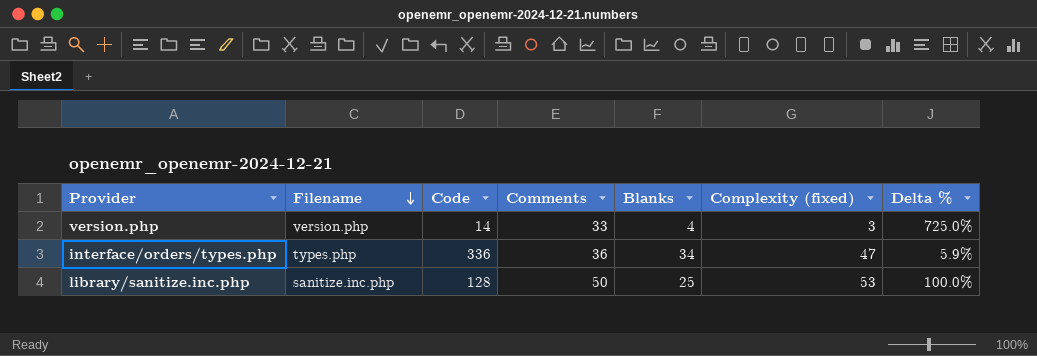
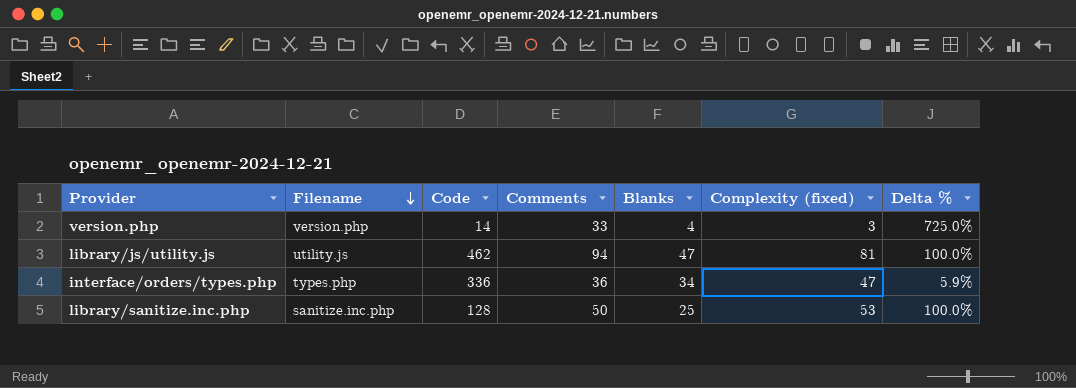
row library/js/utility.js: none -> utility.js | 462 | 94 | 47 | 81 | 100.0%

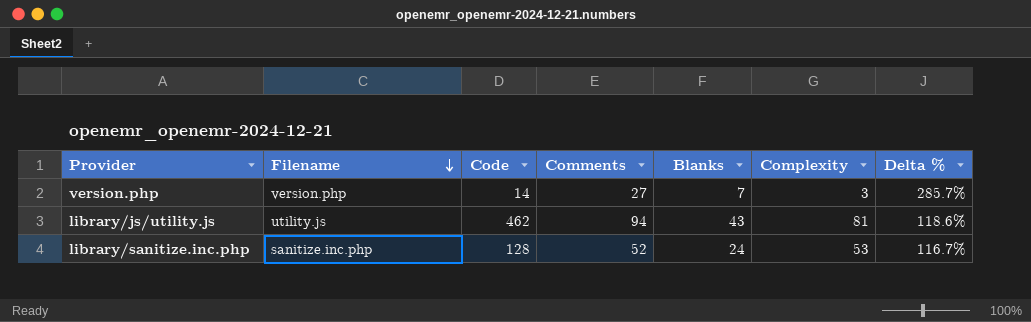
column name: Complexity (fixed) -> Complexity
row interface/orders/types.php: types.php | 336 | 36 | 34 | 47 | 5.9% -> none
version.php | Comments: 33 -> 27
version.php | Blanks: 4 -> 7
version.php | Delta %: 725.0% -> 285.7%
library/js/utility.js | Blanks: 47 -> 43
library/js/utility.js | Delta %: 100.0% -> 118.6%
library/sanitize.inc.php | Comments: 50 -> 52
library/sanitize.inc.php | Blanks: 25 -> 24
library/sanitize.inc.php | Delta %: 100.0% -> 116.7%

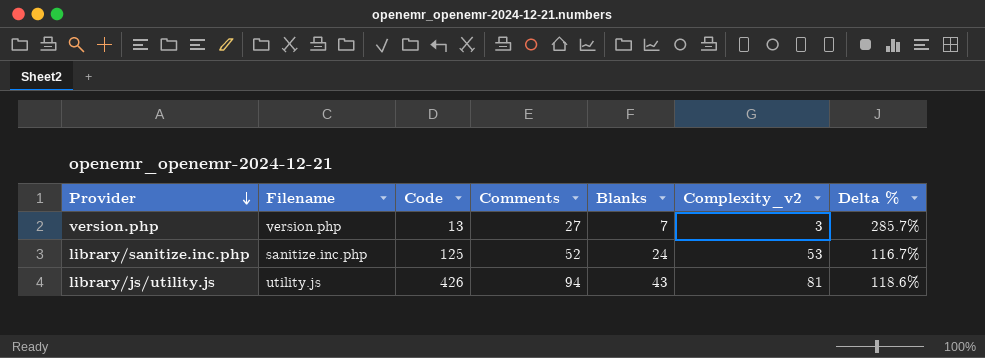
row order: Filename descending -> Provider descending
column name: Complexity -> Complexity_v2
version.php | Code: 14 -> 13
library/sanitize.inc.php | Code: 128 -> 125
library/js/utility.js | Code: 462 -> 426

